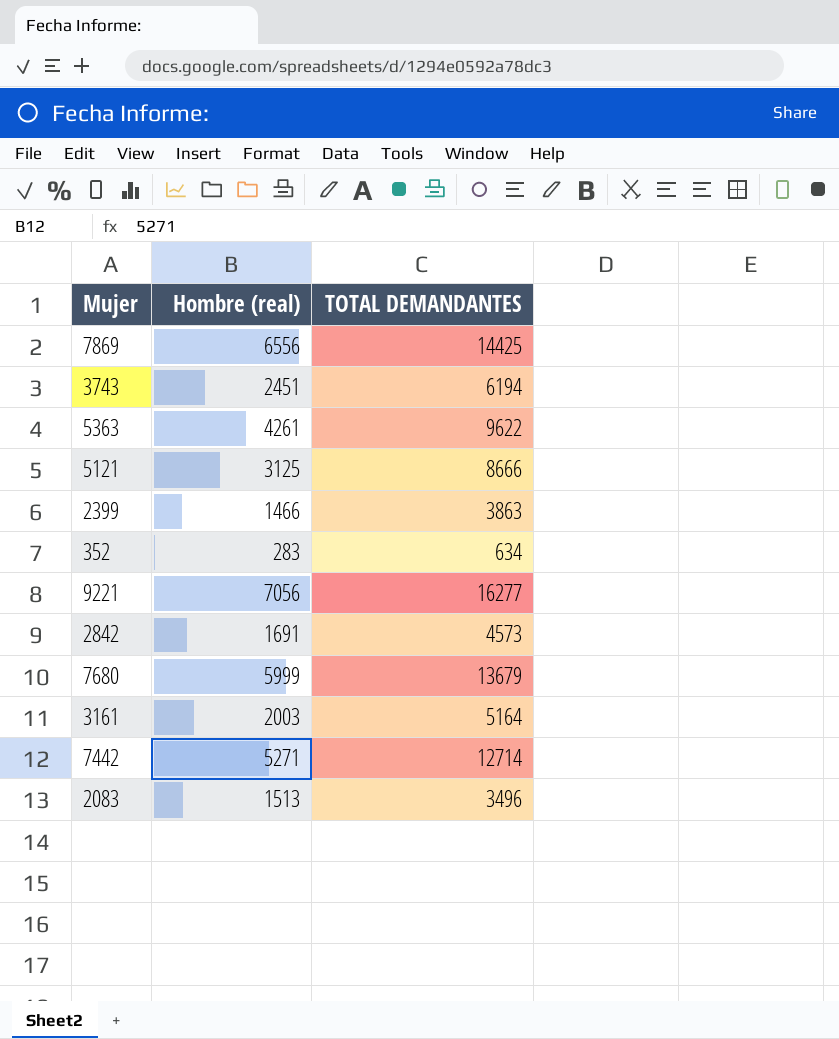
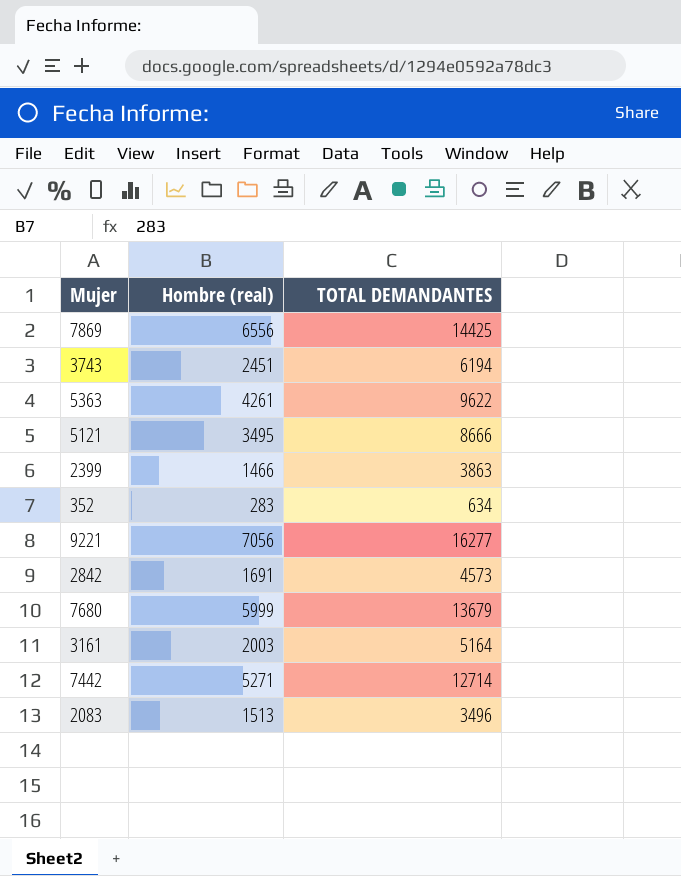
5121 | Hombre (real): 3125 -> 3495

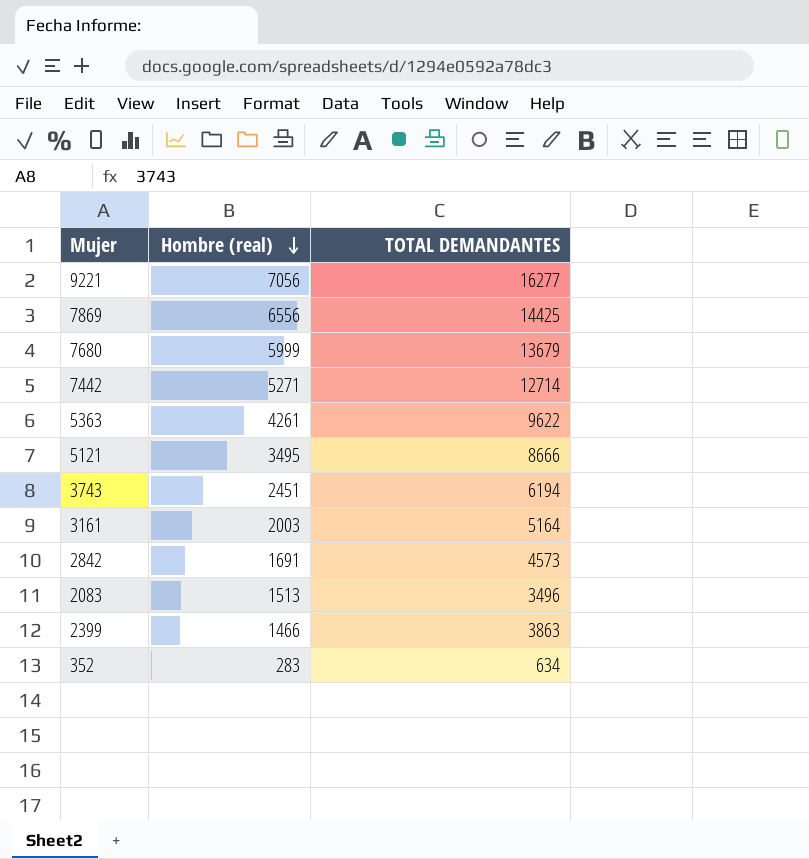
row order: none -> Hombre (real) descending

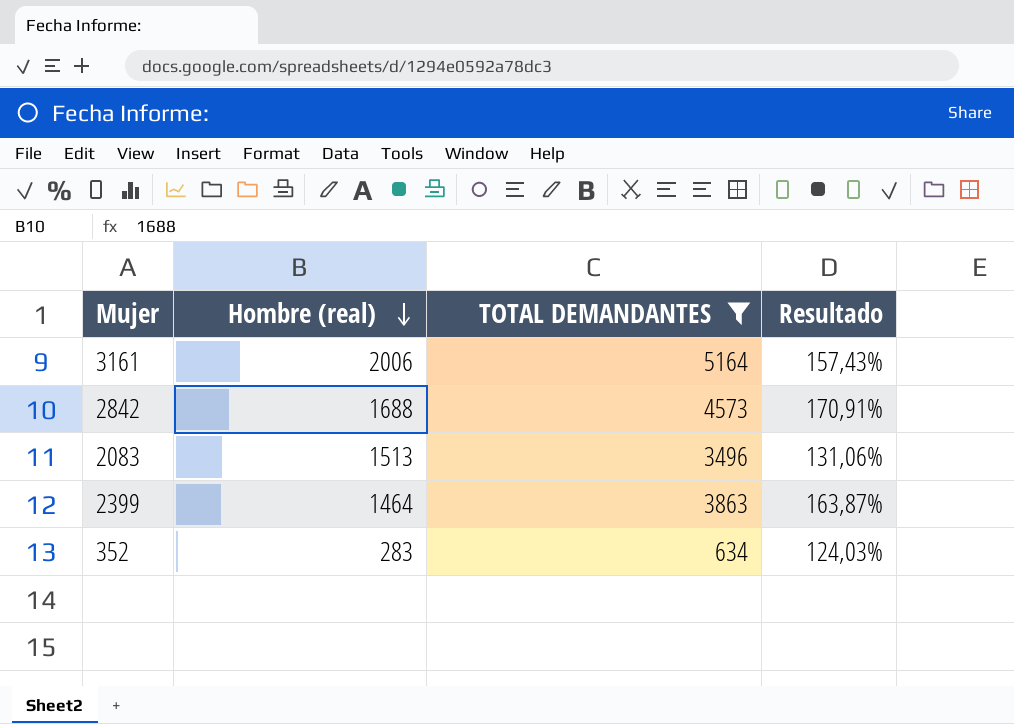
filter: none -> TOTAL DEMANDANTES <= 5164
column Resultado | formula: none -> ([TOTAL DEMANDANTES] - [Hombre (real)]) / [Hombre (real)]
3161 | Hombre (real): 2003 -> 2006
2842 | Hombre (real): 1691 -> 1688
2399 | Hombre (real): 1466 -> 1464

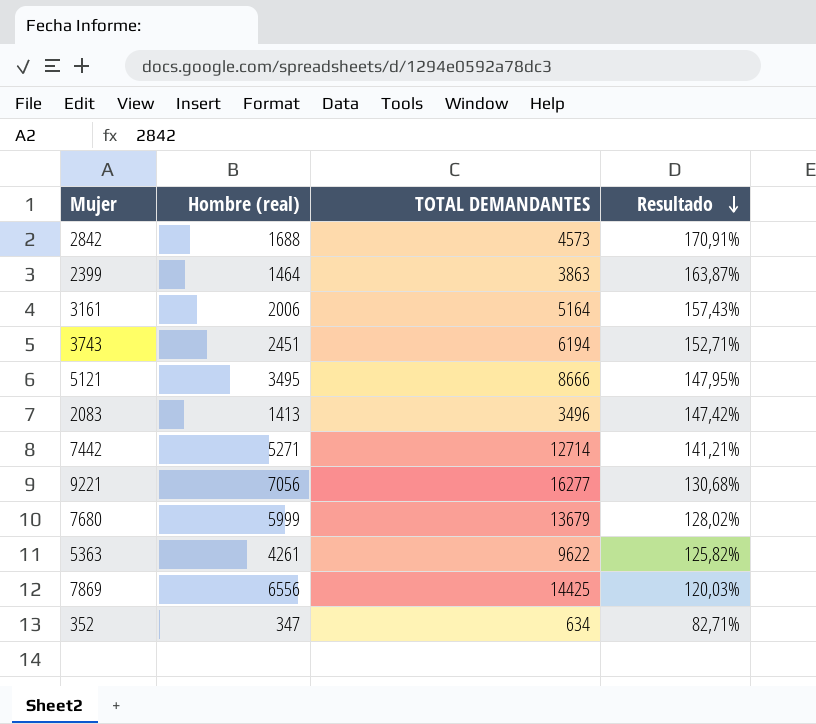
filter: TOTAL DEMANDANTES <= 5164 -> none
row order: Hombre (real) descending -> Resultado descending
2083 | Hombre (real): 1513 -> 1413
2083 | Resultado: 131,06% -> 147,42%
352 | Hombre (real): 283 -> 347
352 | Resultado: 124,03% -> 82,71%

